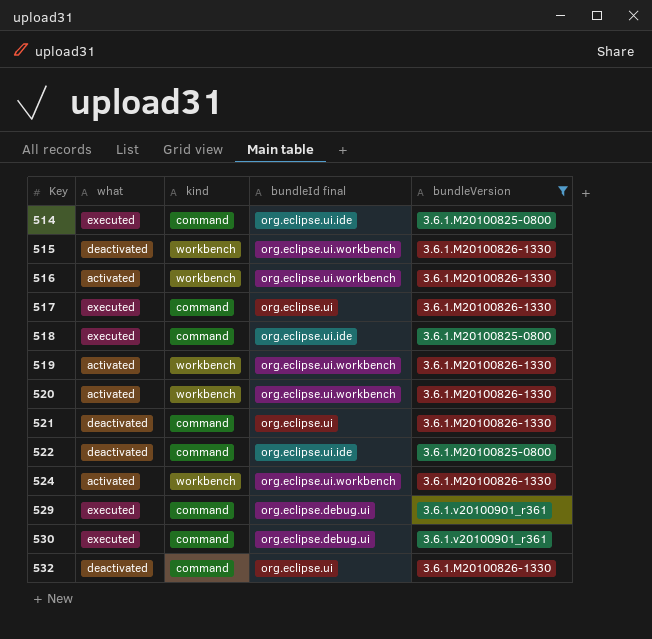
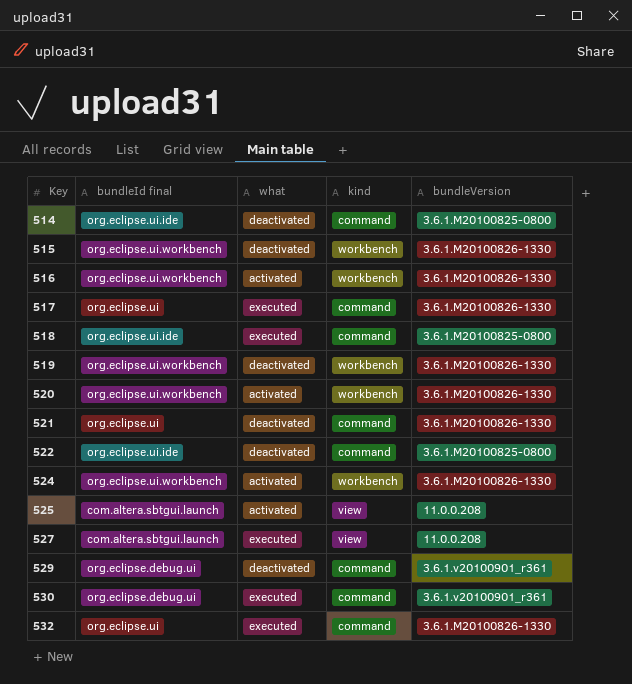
filter: bundleVersion != 11.0.0.208 -> none
column bundleId final | position: 4 -> 2
514 | what: executed -> deactivated
519 | what: activated -> deactivated
529 | what: executed -> deactivated
532 | what: deactivated -> executed

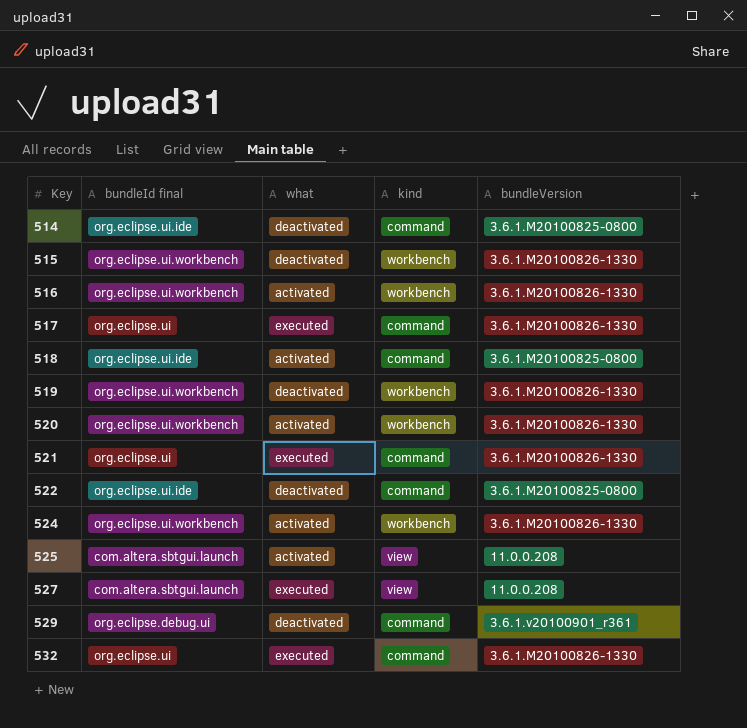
row 530: org.eclipse.debug.ui | executed | command | 3.6.1.v20100901_r361 -> none
518 | what: executed -> activated
521 | what: deactivated -> executed

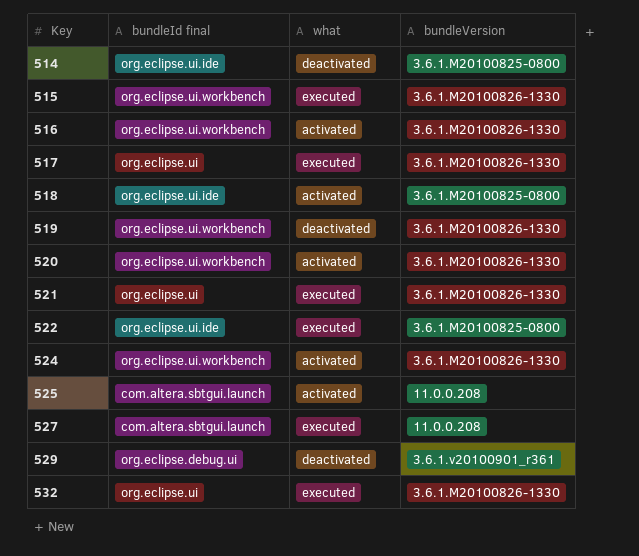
column kind | position: 4 -> none
515 | what: deactivated -> executed
522 | what: deactivated -> executed

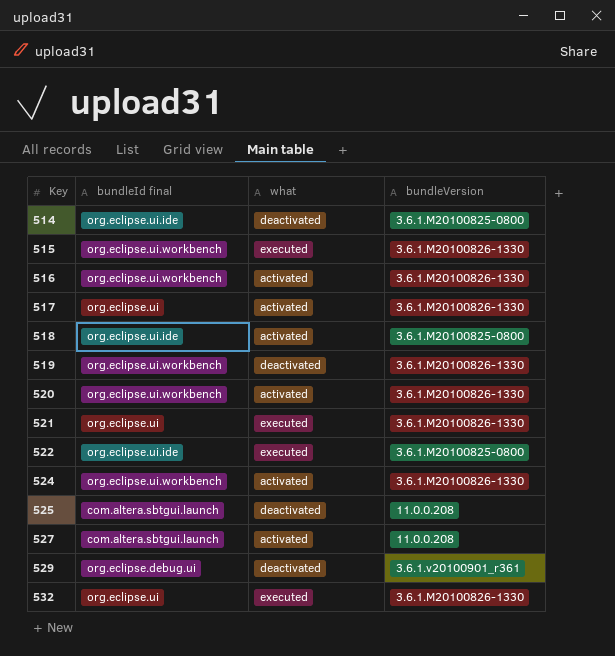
517 | what: executed -> activated
525 | what: activated -> deactivated
527 | what: executed -> activated

